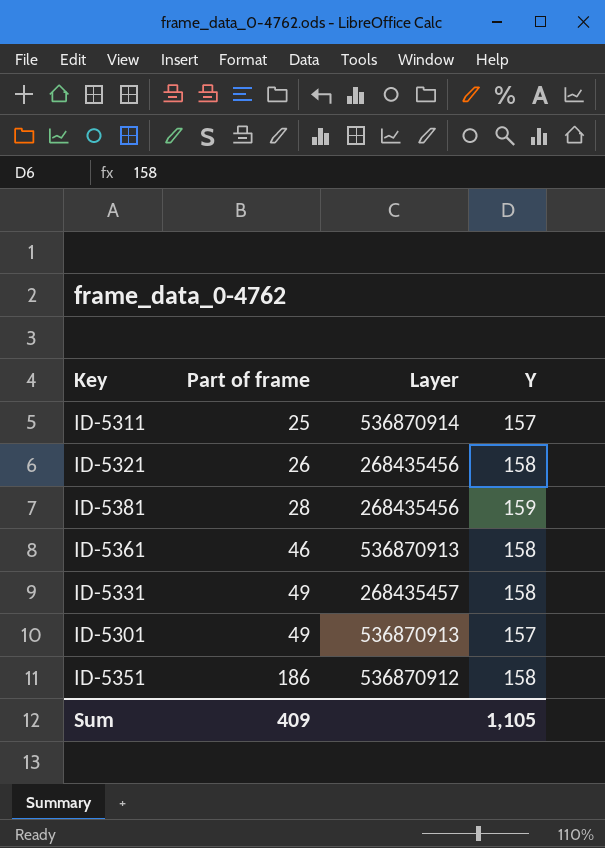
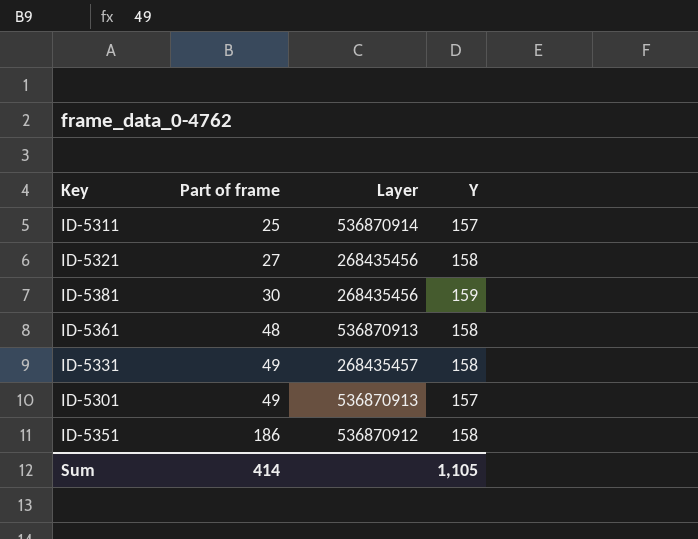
ID-5321 | Part of frame: 26 -> 27
ID-5381 | Part of frame: 28 -> 30
ID-5361 | Part of frame: 46 -> 48
Sum | Part of frame: 409 -> 414

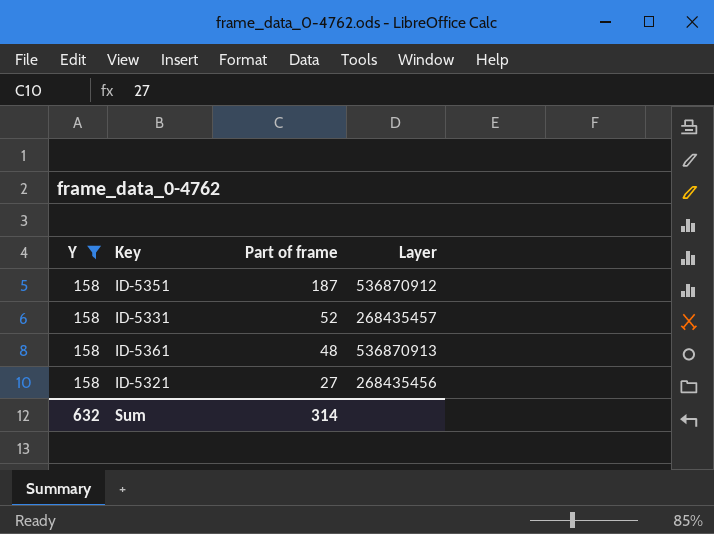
filter: none -> Y = 158
row order: Part of frame ascending -> Part of frame descending
column Y | position: 4 -> 1
ID-5351 | Part of frame: 186 -> 187
ID-5331 | Part of frame: 49 -> 52
Sum | Y: 1,105 -> 632
Sum | Part of frame: 414 -> 314

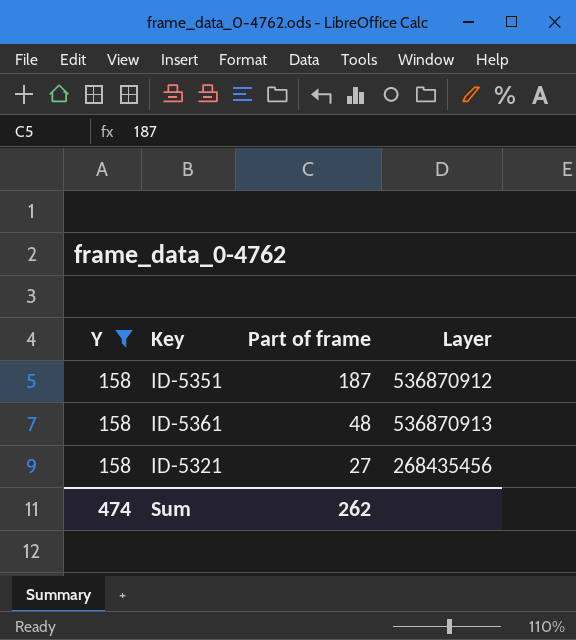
row ID-5331: 158 | 52 | 268435457 -> none
Sum | Y: 632 -> 474
Sum | Part of frame: 314 -> 262

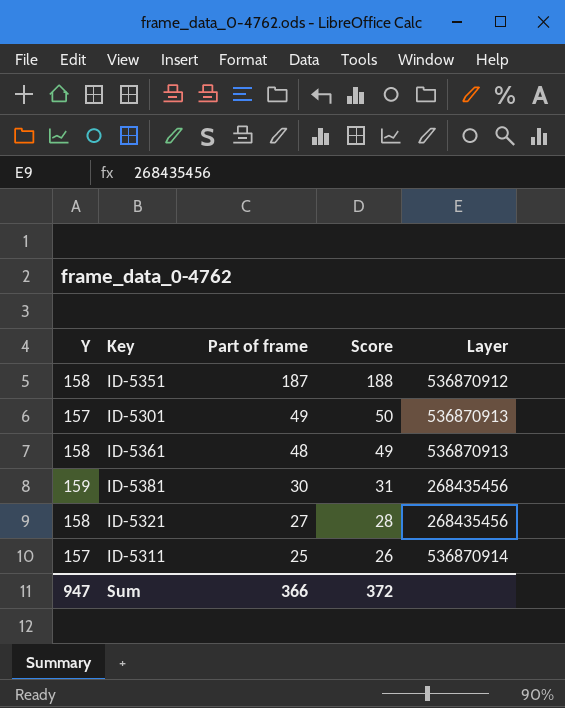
filter: Y = 158 -> none
column Score | formula: none -> [Part of frame] + 1
Sum | Y: 474 -> 947
Sum | Part of frame: 262 -> 366

